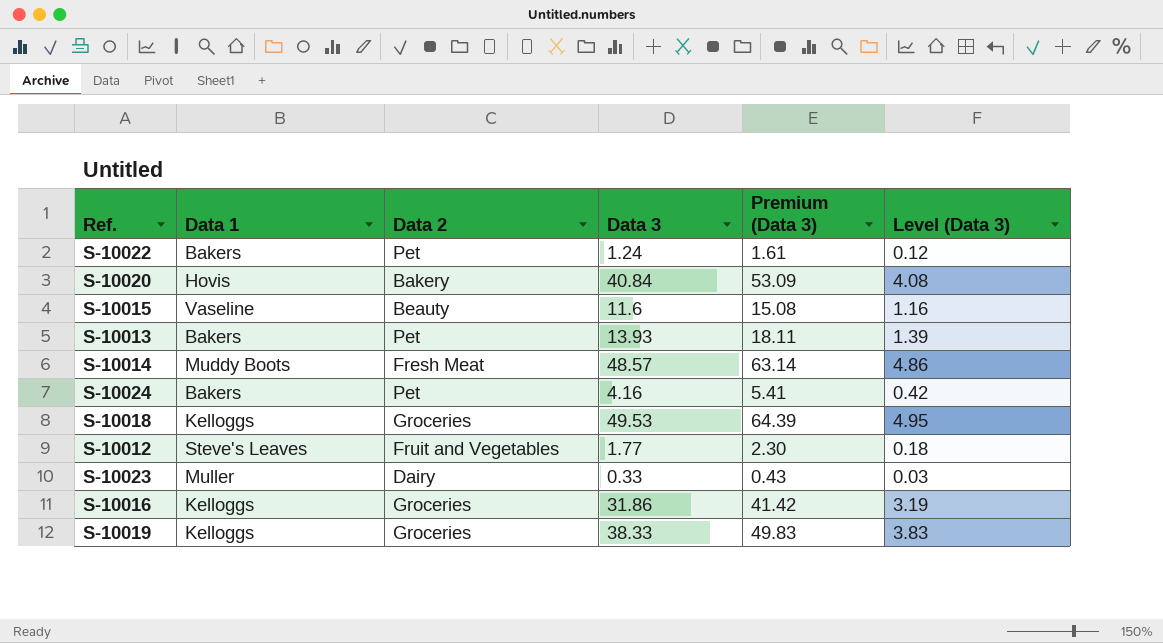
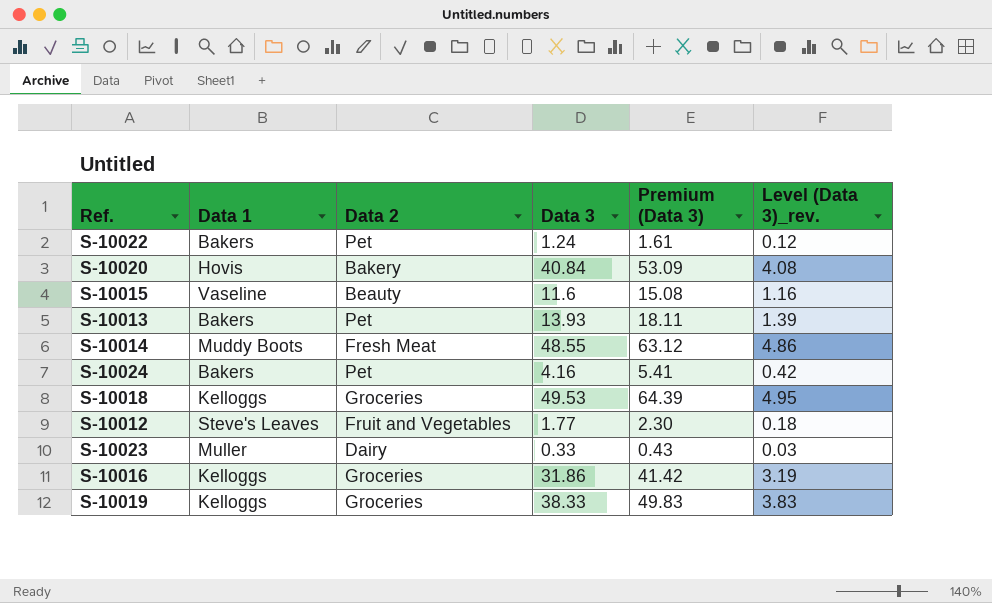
column name: Level (Data 3) -> Level (Data 3)_rev.
S-10014 | Data 3: 48.57 -> 48.55
S-10014 | Premium (Data 3): 63.14 -> 63.12

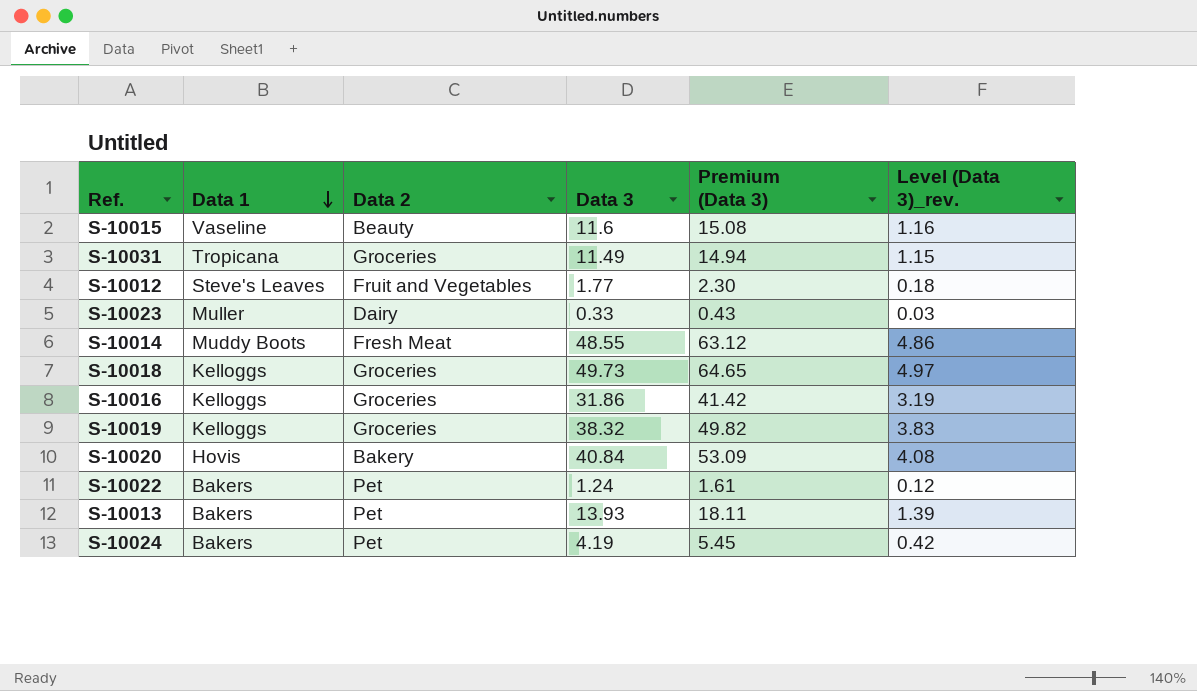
row order: none -> Data 1 descending
row S-10031: none -> Tropicana | Groceries | 11.49 | 14.94 | 1.15
S-10018 | Data 3: 49.53 -> 49.73
S-10018 | Premium (Data 3): 64.39 -> 64.65
S-10018 | Level (Data 3)_rev.: 4.95 -> 4.97
S-10019 | Data 3: 38.33 -> 38.32
S-10019 | Premium (Data 3): 49.83 -> 49.82
S-10024 | Data 3: 4.16 -> 4.19
S-10024 | Premium (Data 3): 5.41 -> 5.45

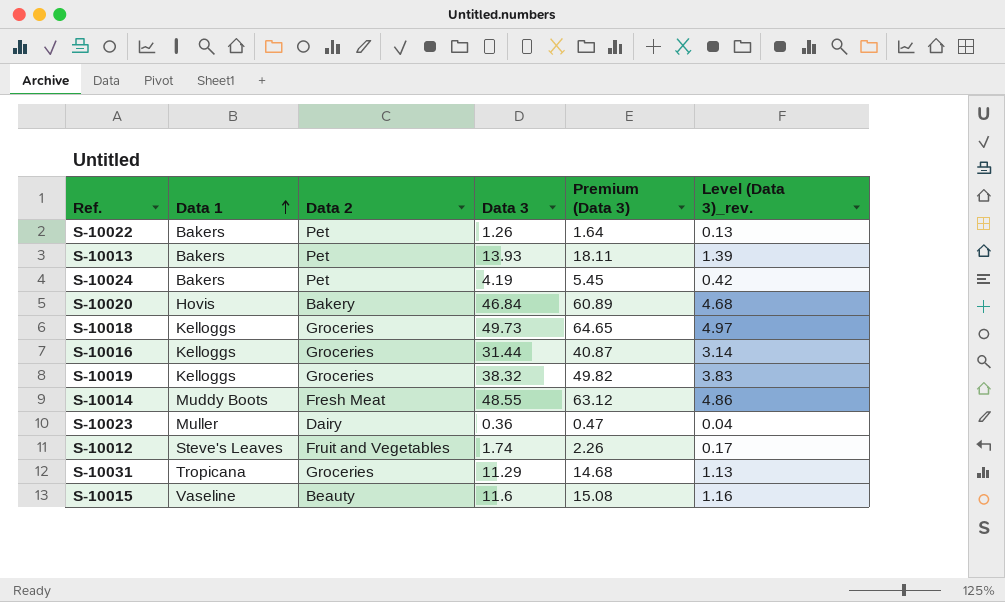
row order: Data 1 descending -> Data 1 ascending
S-10022 | Data 3: 1.24 -> 1.26
S-10022 | Premium (Data 3): 1.61 -> 1.64
S-10022 | Level (Data 3)_rev.: 0.12 -> 0.13
S-10020 | Data 3: 40.84 -> 46.84
S-10020 | Premium (Data 3): 53.09 -> 60.89
S-10020 | Level (Data 3)_rev.: 4.08 -> 4.68
S-10016 | Data 3: 31.86 -> 31.44
S-10016 | Premium (Data 3): 41.42 -> 40.87
S-10016 | Level (Data 3)_rev.: 3.19 -> 3.14
S-10023 | Data 3: 0.33 -> 0.36
S-10023 | Premium (Data 3): 0.43 -> 0.47
S-10023 | Level (Data 3)_rev.: 0.03 -> 0.04
S-10012 | Data 3: 1.77 -> 1.74
S-10012 | Premium (Data 3): 2.30 -> 2.26
S-10012 | Level (Data 3)_rev.: 0.18 -> 0.17
S-10031 | Data 3: 11.49 -> 11.29
S-10031 | Premium (Data 3): 14.94 -> 14.68
S-10031 | Level (Data 3)_rev.: 1.15 -> 1.13

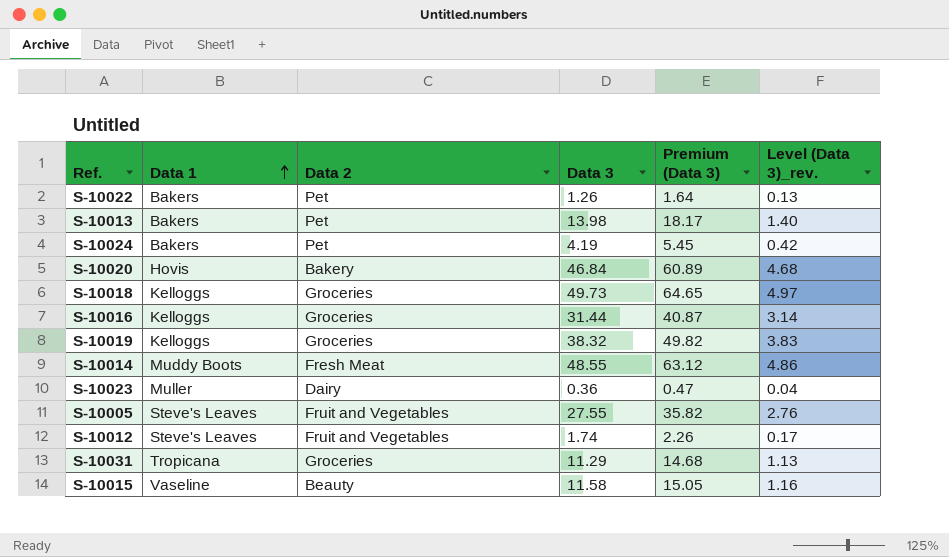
S-10013 | Data 3: 13.93 -> 13.98
S-10013 | Premium (Data 3): 18.11 -> 18.17
S-10013 | Level (Data 3)_rev.: 1.39 -> 1.40
row S-10005: none -> Steve's Leaves | Fruit and Vegetables | 27.55 | 35.82 | 2.76
S-10015 | Data 3: 11.6 -> 11.58
S-10015 | Premium (Data 3): 15.08 -> 15.05

